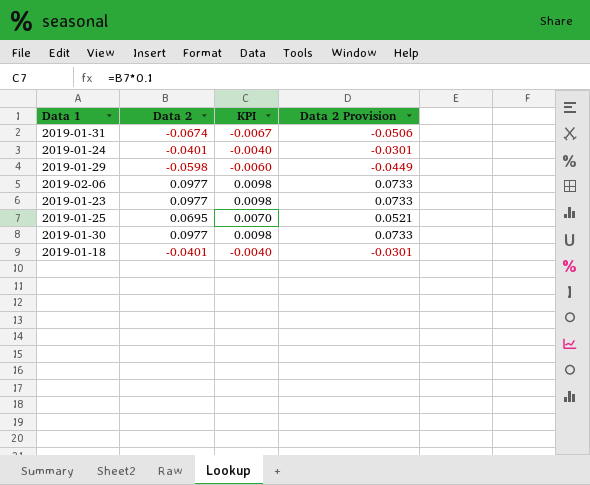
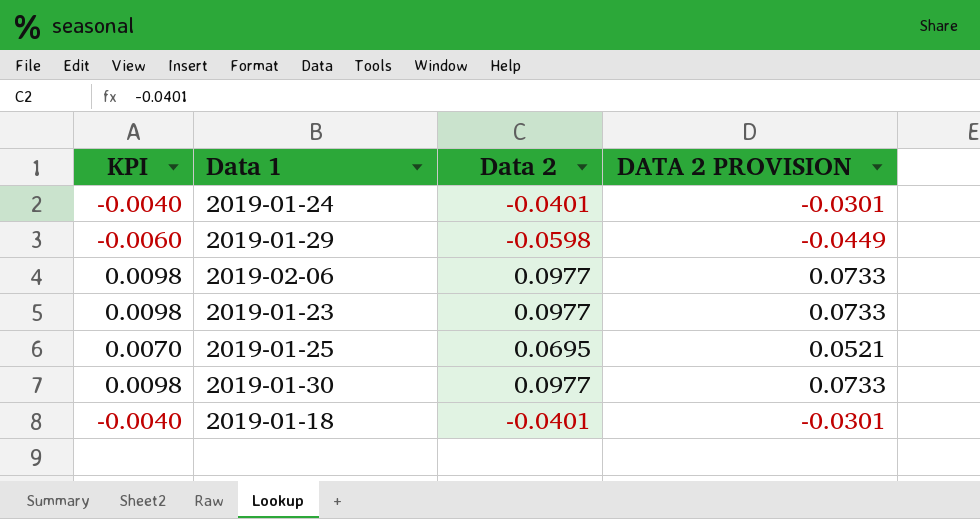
column KPI | position: 3 -> 1
column name: Data 2 Provision -> DATA 2 PROVISION
row 2019-01-31: -0.0674 | -0.0067 | -0.0506 -> none

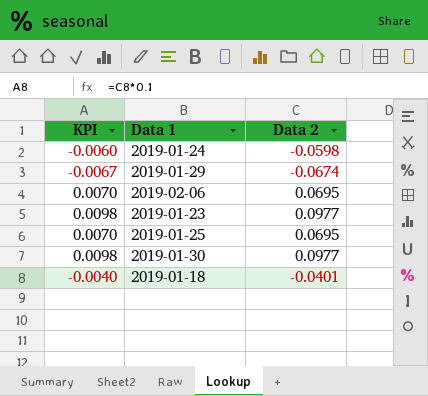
column DATA 2 PROVISION | formula: [Data 2] * 0.75 -> none
2019-01-24 | KPI: -0.0040 -> -0.0060
2019-01-24 | Data 2: -0.0401 -> -0.0598
2019-01-29 | KPI: -0.0060 -> -0.0067
2019-01-29 | Data 2: -0.0598 -> -0.0674
2019-02-06 | KPI: 0.0098 -> 0.0070
2019-02-06 | Data 2: 0.0977 -> 0.0695

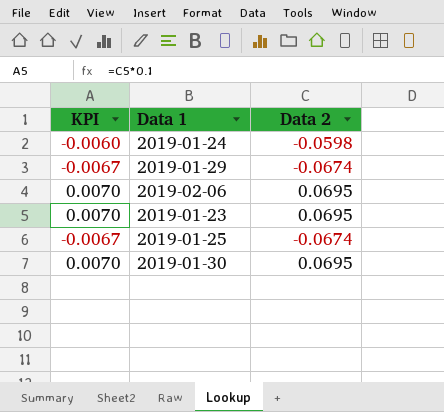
row 2019-01-18: -0.0040 | -0.0401 -> none
2019-01-23 | KPI: 0.0098 -> 0.0070
2019-01-23 | Data 2: 0.0977 -> 0.0695
2019-01-25 | KPI: 0.0070 -> -0.0067
2019-01-25 | Data 2: 0.0695 -> -0.0674
2019-01-30 | KPI: 0.0098 -> 0.0070
2019-01-30 | Data 2: 0.0977 -> 0.0695

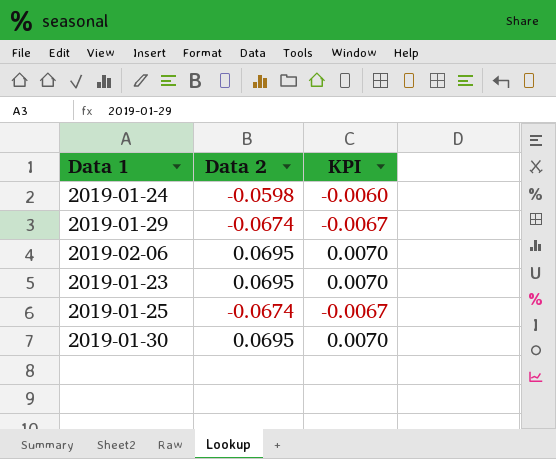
column KPI | position: 1 -> 3

